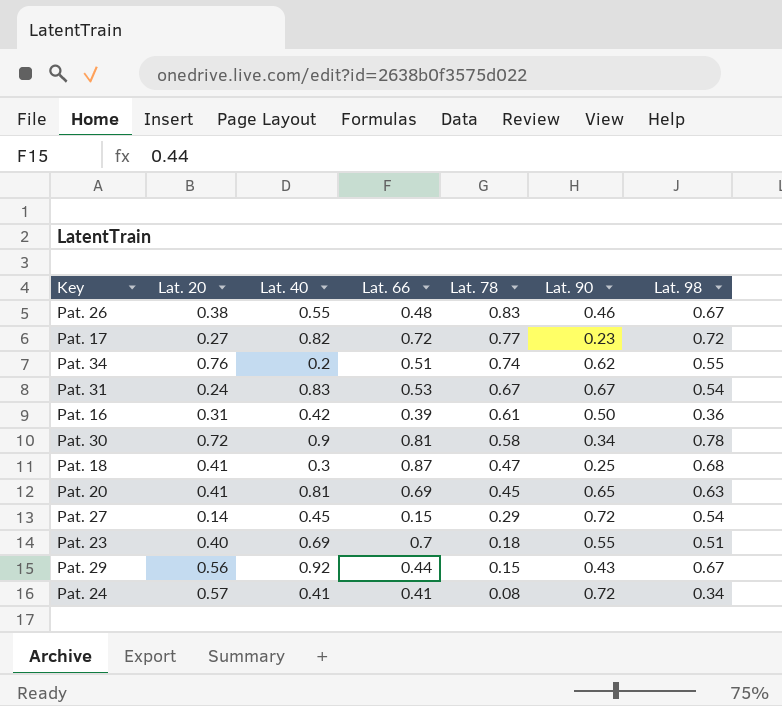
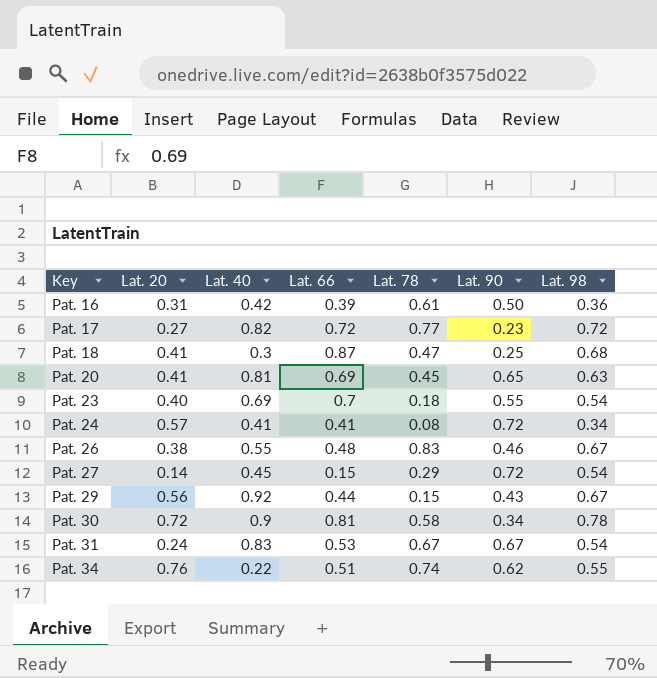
row order: Lat. 78 descending -> Key ascending
Pat. 23 | Lat. 98: 0.51 -> 0.54
Pat. 34 | Lat. 40: 0.2 -> 0.22

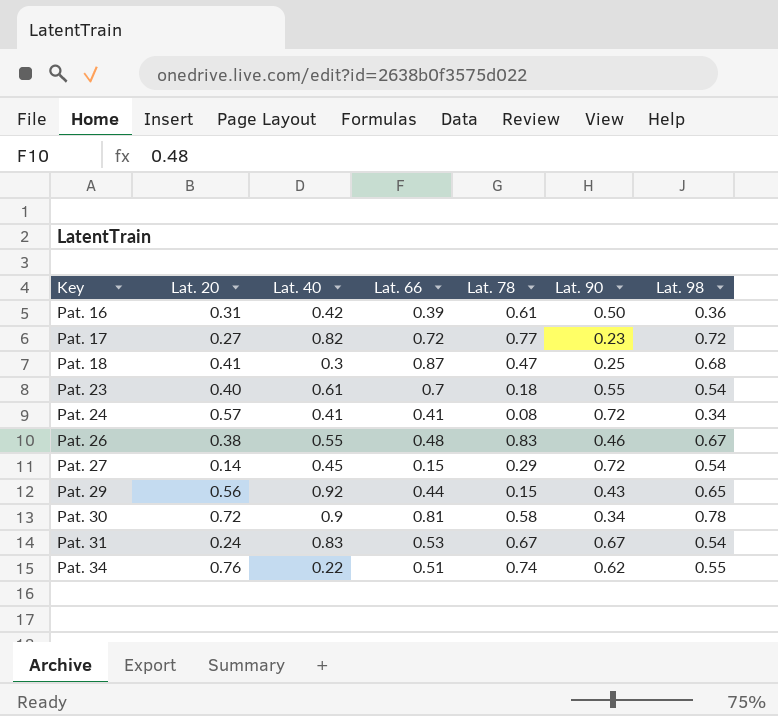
row Pat. 20: 0.41 | 0.81 | 0.69 | 0.45 | 0.65 | 0.63 -> none
Pat. 23 | Lat. 40: 0.69 -> 0.61
Pat. 29 | Lat. 98: 0.67 -> 0.65

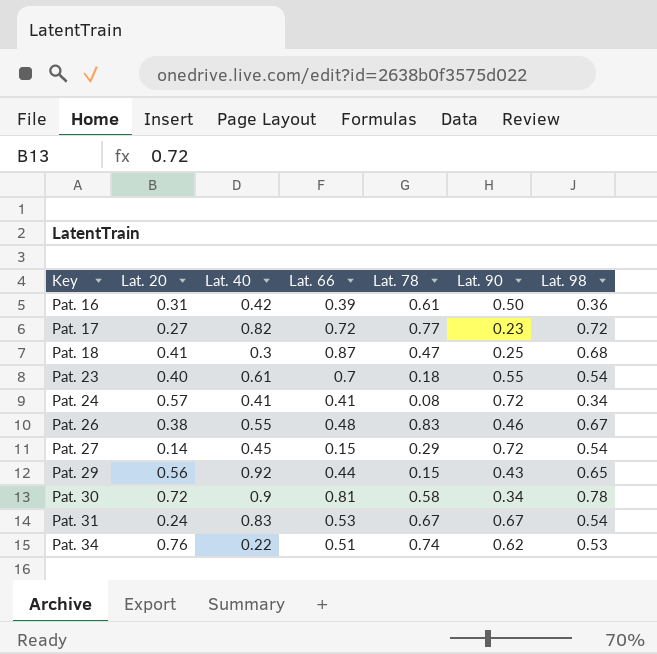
Pat. 34 | Lat. 98: 0.55 -> 0.53

